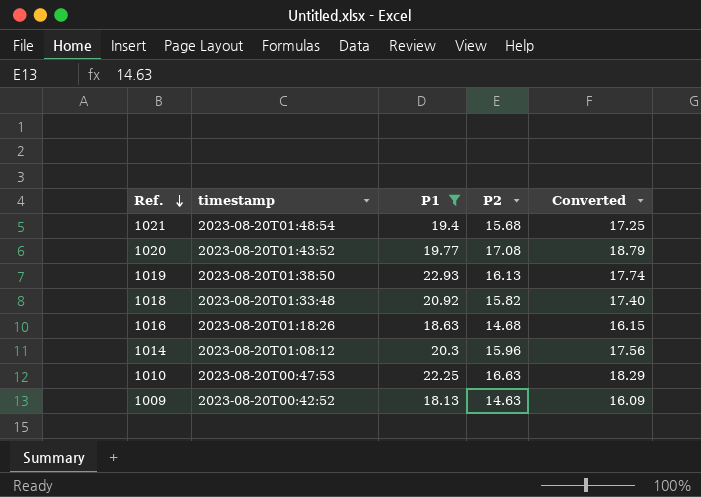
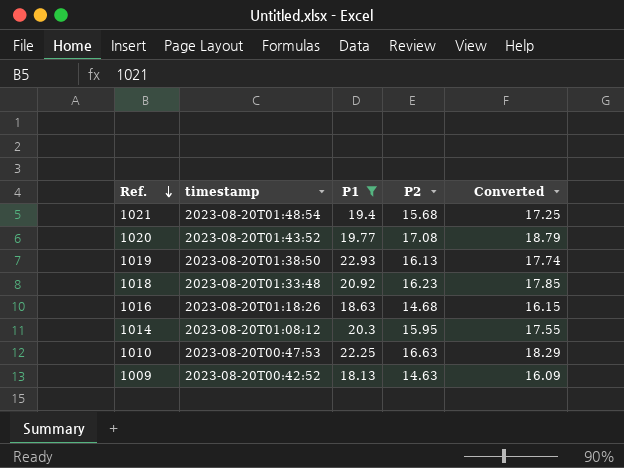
1018 | P2: 15.82 -> 16.23
1018 | Converted: 17.40 -> 17.85
1014 | P2: 15.96 -> 15.95
1014 | Converted: 17.56 -> 17.55

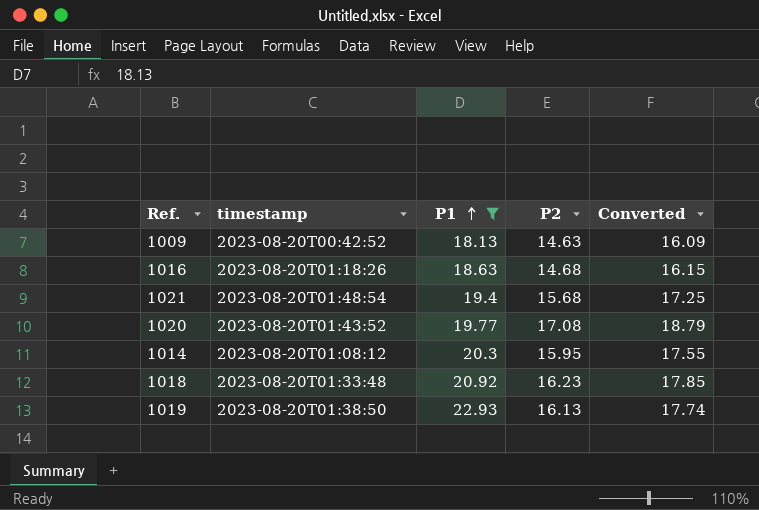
row order: Ref. descending -> P1 ascending
row 1010: 2023-08-20T00:47:53 | 22.25 | 16.63 | 18.29 -> none

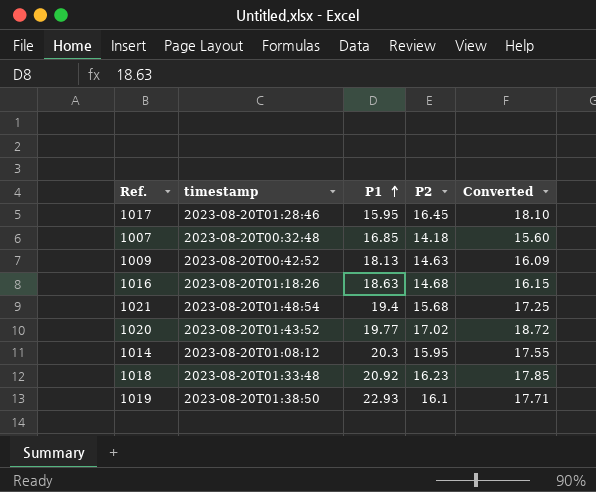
filter: P1 >= 18.13 -> none
1020 | P2: 17.08 -> 17.02
1020 | Converted: 18.79 -> 18.72
1019 | P2: 16.13 -> 16.1
1019 | Converted: 17.74 -> 17.71

